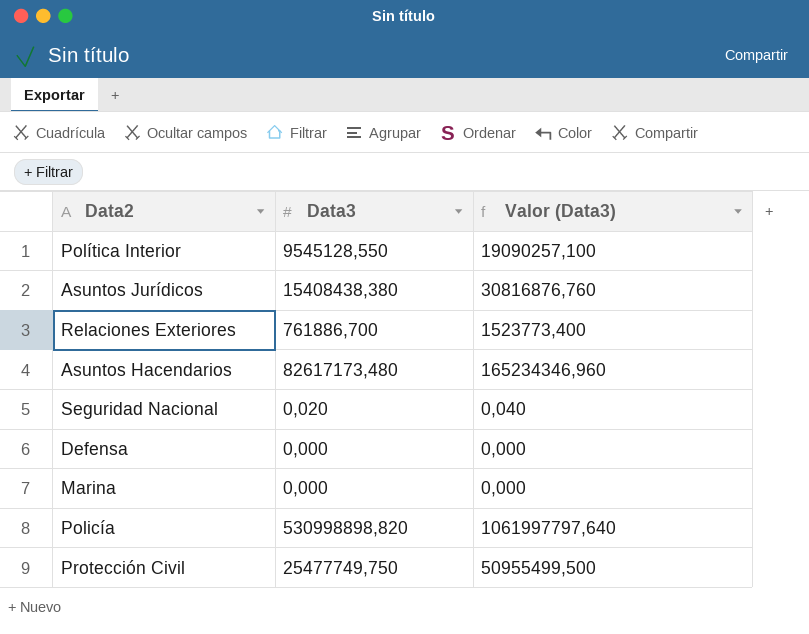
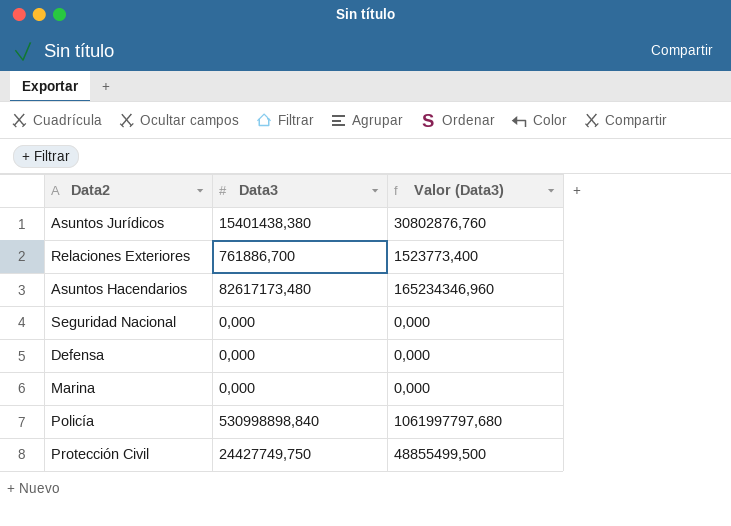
row Política Interior: 9545128,550 | 19090257,100 -> none
Asuntos Jurídicos | Data3: 15408438,380 -> 15401438,380
Asuntos Jurídicos | Valor (Data3): 30816876,760 -> 30802876,760
Seguridad Nacional | Data3: 0,020 -> 0,000
Seguridad Nacional | Valor (Data3): 0,040 -> 0,000
Policía | Data3: 530998898,820 -> 530998898,840
Policía | Valor (Data3): 1061997797,640 -> 1061997797,680
Protección Civil | Data3: 25477749,750 -> 24427749,750
Protección Civil | Valor (Data3): 50955499,500 -> 48855499,500

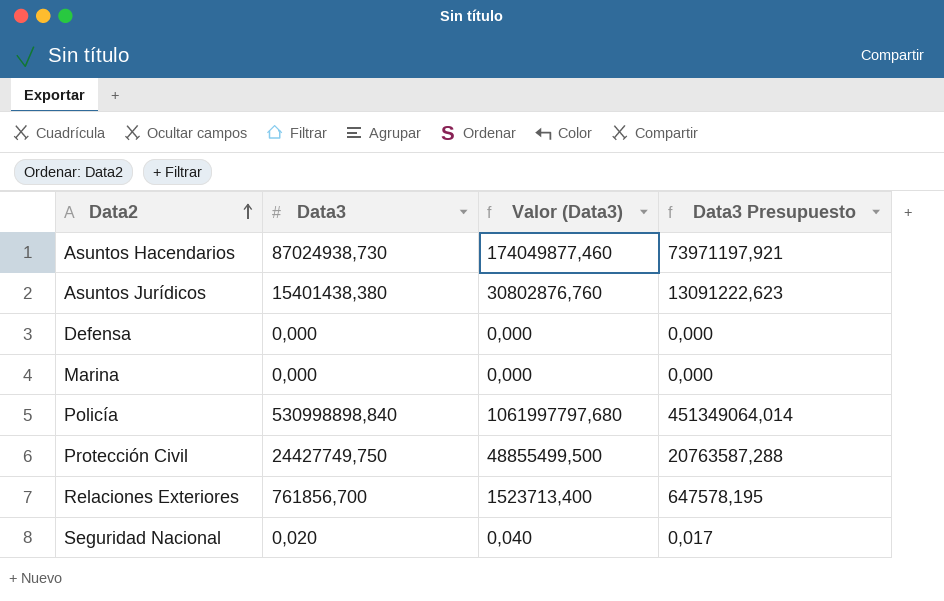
row order: none -> Data2 ascending
column Data3 Presupuesto | formula: none -> [Data3] * 0,85
Asuntos Hacendarios | Data3: 82617173,480 -> 87024938,730
Asuntos Hacendarios | Valor (Data3): 165234346,960 -> 174049877,460
Relaciones Exteriores | Data3: 761886,700 -> 761856,700
Relaciones Exteriores | Valor (Data3): 1523773,400 -> 1523713,400
Seguridad Nacional | Data3: 0,000 -> 0,020
Seguridad Nacional | Valor (Data3): 0,000 -> 0,040

